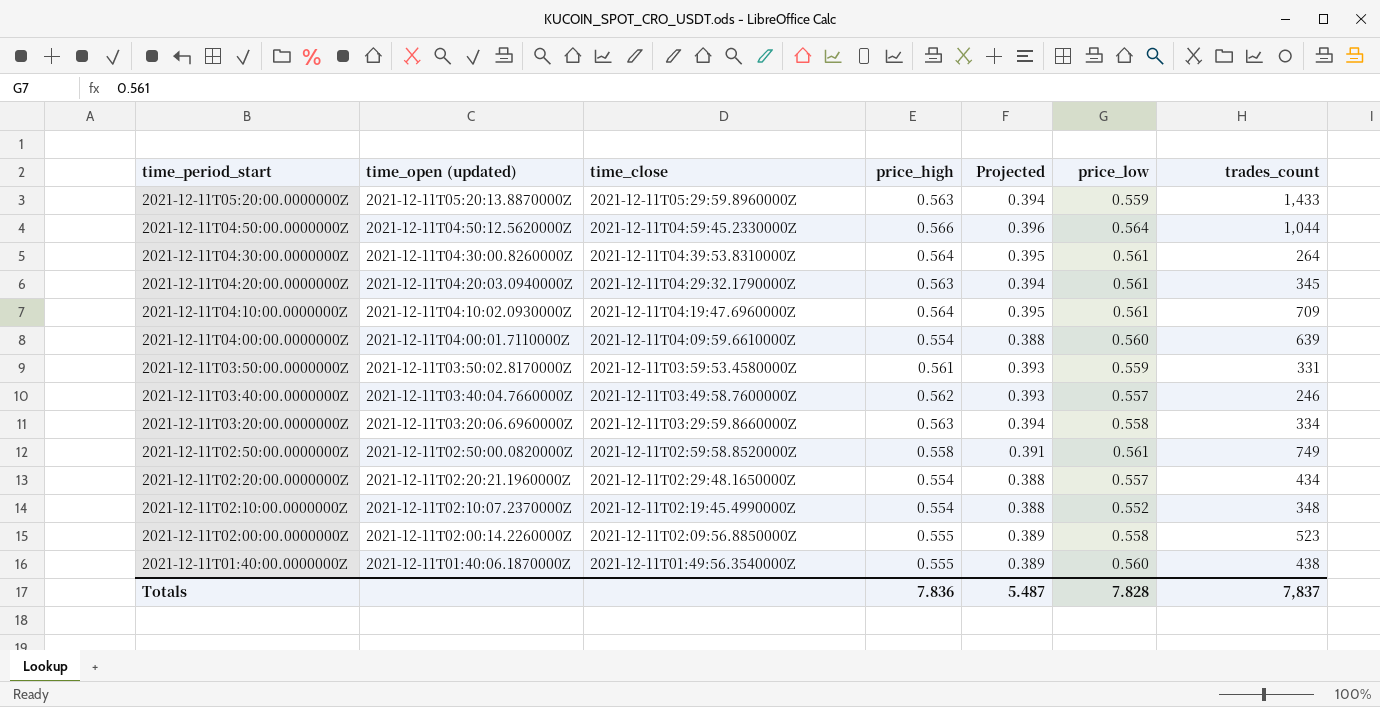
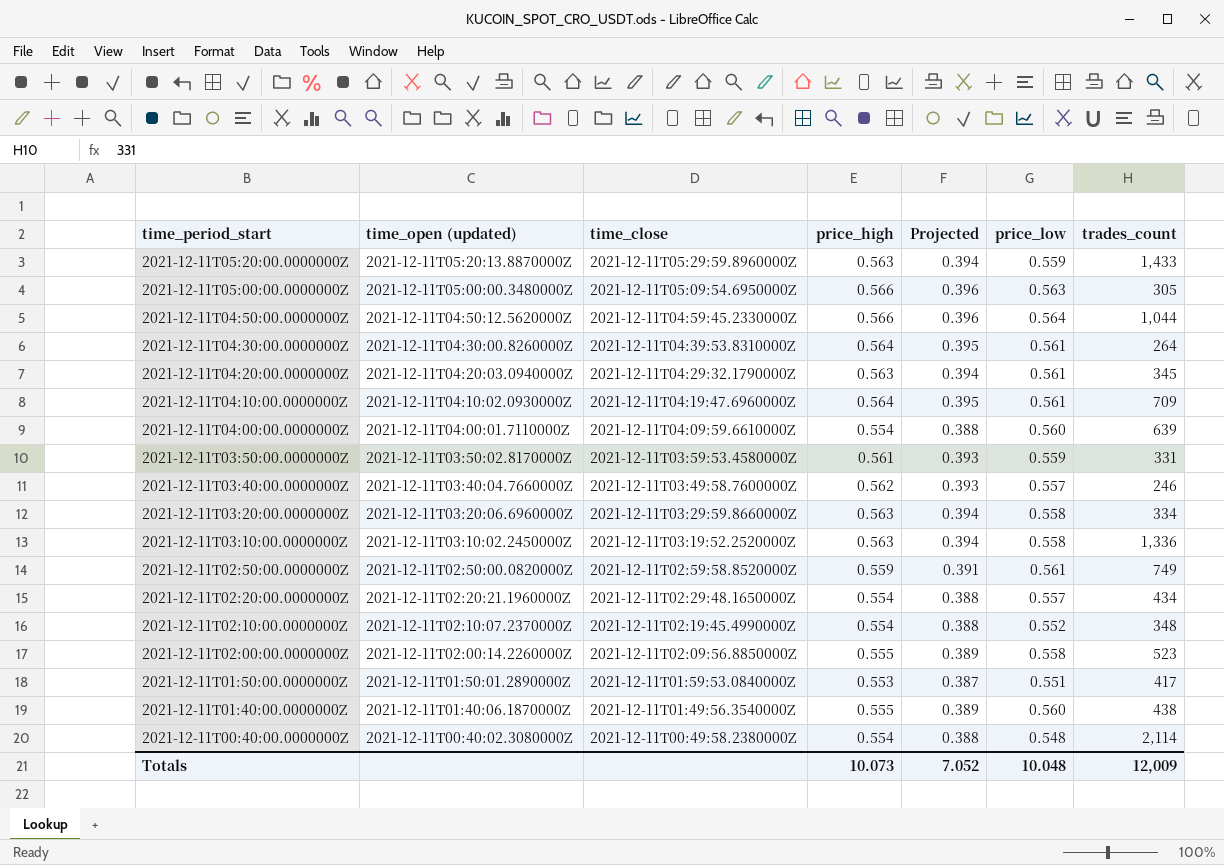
row 2021-12-11T05:00:00.0000000Z: none -> 2021-12-11T05:00:00.3480000Z | 2021-12-11T05:09:54.6950000Z | 0.566 | 0.396 | 0.563 | 305
row 2021-12-11T03:10:00.0000000Z: none -> 2021-12-11T03:10:02.2450000Z | 2021-12-11T03:19:52.2520000Z | 0.563 | 0.394 | 0.558 | 1,336
2021-12-11T02:50:00.0000000Z | price_high: 0.558 -> 0.559
row 2021-12-11T01:50:00.0000000Z: none -> 2021-12-11T01:50:01.2890000Z | 2021-12-11T01:59:53.0840000Z | 0.553 | 0.387 | 0.551 | 417
row 2021-12-11T00:40:00.0000000Z: none -> 2021-12-11T00:40:02.3080000Z | 2021-12-11T00:49:58.2380000Z | 0.554 | 0.388 | 0.548 | 2,114
Totals | price_high: 7.836 -> 10.073
Totals | Projected: 5.487 -> 7.052
Totals | price_low: 7.828 -> 10.048
Totals | trades_count: 7,837 -> 12,009

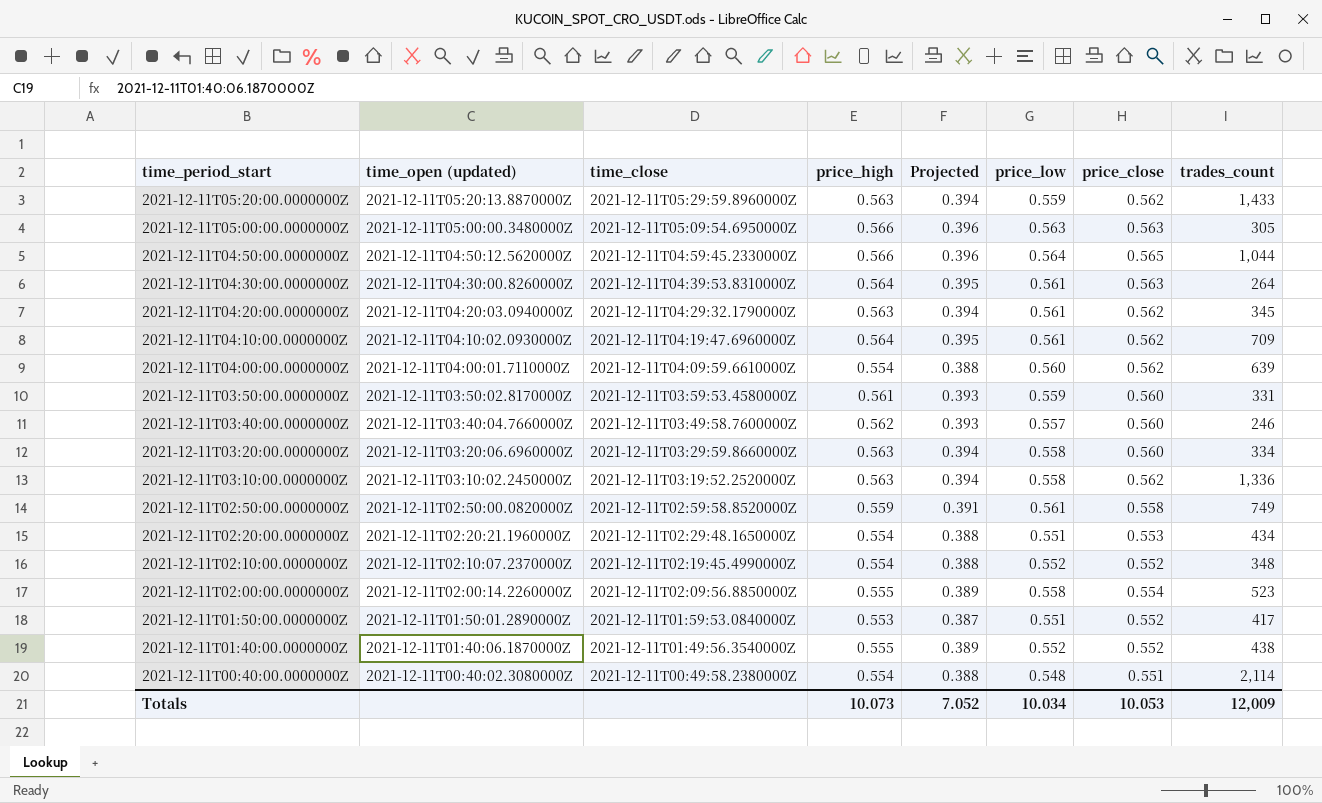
column price_close | position: none -> 7
2021-12-11T02:20:00.0000000Z | price_low: 0.557 -> 0.551
2021-12-11T01:40:00.0000000Z | price_low: 0.560 -> 0.552
Totals | price_low: 10.048 -> 10.034

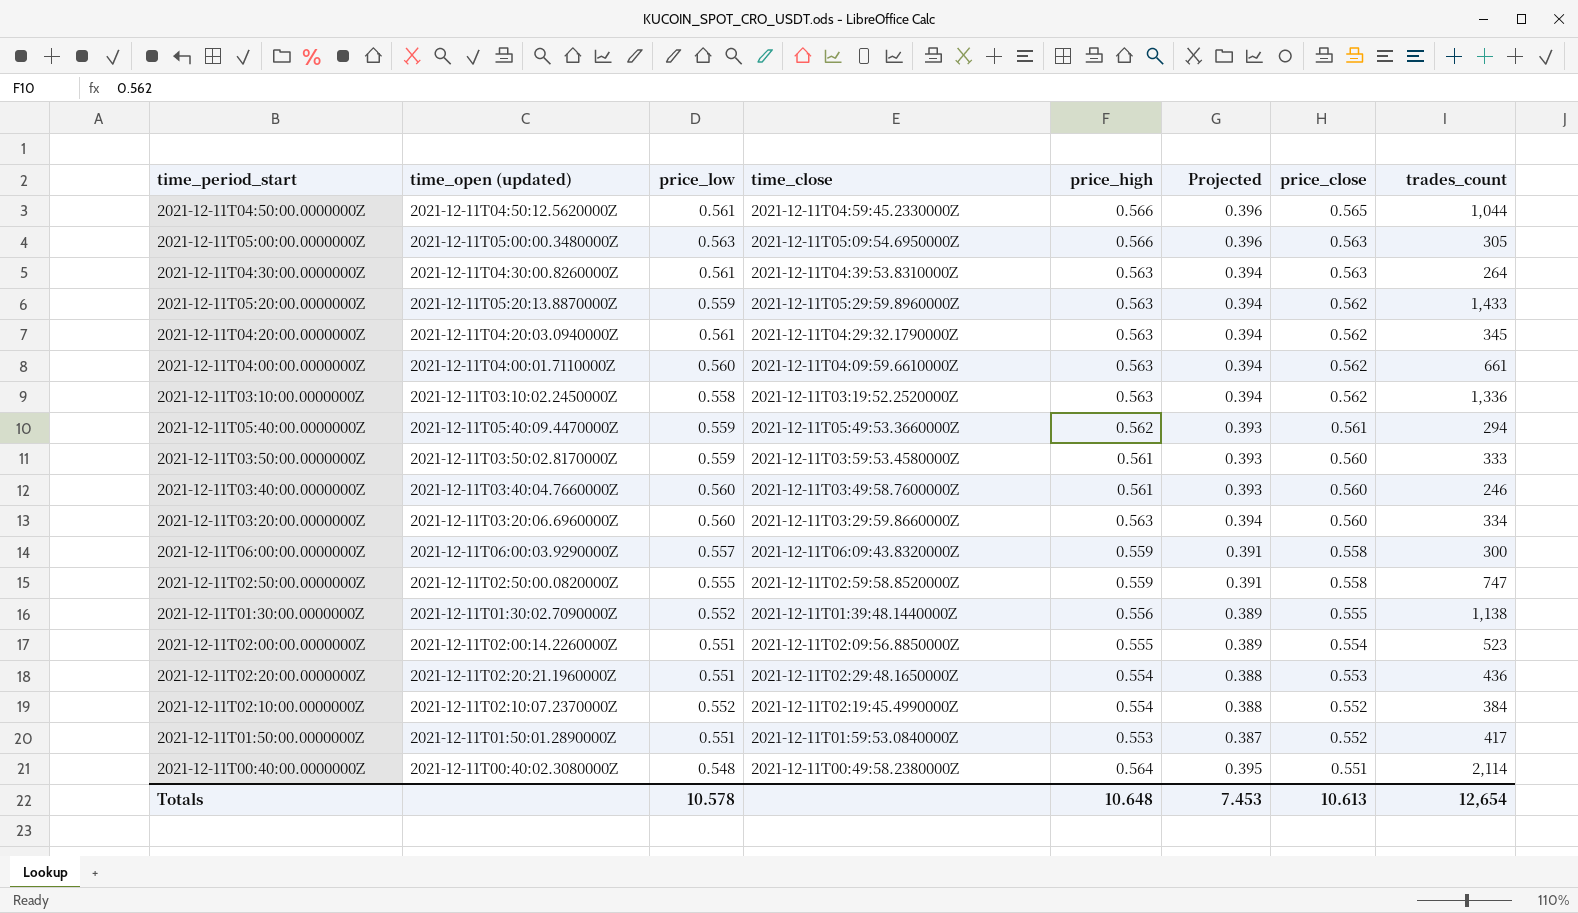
row order: time_period_start descending -> price_close descending
column price_low | position: 6 -> 3
row 2021-12-11T04:10:00.0000000Z: 2021-12-11T04:10:02.0930000Z | 2021-12-11T04:19:47.6960000Z | 0.564 | 0.395 | 0.561 | 0.562 | 709 -> none
row 2021-12-11T01:40:00.0000000Z: 2021-12-11T01:40:06.1870000Z | 2021-12-11T01:49:56.3540000Z | 0.555 | 0.389 | 0.552 | 0.552 | 438 -> none
2021-12-11T04:50:00.0000000Z | price_low: 0.564 -> 0.561
2021-12-11T04:30:00.0000000Z | price_high: 0.564 -> 0.563
2021-12-11T04:30:00.0000000Z | Projected: 0.395 -> 0.394
2021-12-11T04:00:00.0000000Z | price_high: 0.554 -> 0.563
2021-12-11T04:00:00.0000000Z | Projected: 0.388 -> 0.394
2021-12-11T04:00:00.0000000Z | trades_count: 639 -> 661
row 2021-12-11T05:40:00.0000000Z: none -> 2021-12-11T05:40:09.4470000Z | 0.559 | 2021-12-11T05:49:53.3660000Z | 0.562 | 0.393 | 0.561 | 294
2021-12-11T03:50:00.0000000Z | trades_count: 331 -> 333
2021-12-11T03:40:00.0000000Z | price_low: 0.557 -> 0.560
2021-12-11T03:40:00.0000000Z | price_high: 0.562 -> 0.561
2021-12-11T03:20:00.0000000Z | price_low: 0.558 -> 0.560
row 2021-12-11T06:00:00.0000000Z: none -> 2021-12-11T06:00:03.9290000Z | 0.557 | 2021-12-11T06:09:43.8320000Z | 0.559 | 0.391 | 0.558 | 300
2021-12-11T02:50:00.0000000Z | price_low: 0.561 -> 0.555
2021-12-11T02:50:00.0000000Z | trades_count: 749 -> 747
row 2021-12-11T01:30:00.0000000Z: none -> 2021-12-11T01:30:02.7090000Z | 0.552 | 2021-12-11T01:39:48.1440000Z | 0.556 | 0.389 | 0.555 | 1,138
2021-12-11T02:00:00.0000000Z | price_low: 0.558 -> 0.551
2021-12-11T02:20:00.0000000Z | trades_count: 434 -> 436
2021-12-11T02:10:00.0000000Z | trades_count: 348 -> 384
2021-12-11T00:40:00.0000000Z | price_high: 0.554 -> 0.564
2021-12-11T00:40:00.0000000Z | Projected: 0.388 -> 0.395
Totals | price_low: 10.034 -> 10.578
Totals | price_high: 10.073 -> 10.648
Totals | Projected: 7.052 -> 7.453
Totals | price_close: 10.053 -> 10.613
Totals | trades_count: 12,009 -> 12,654

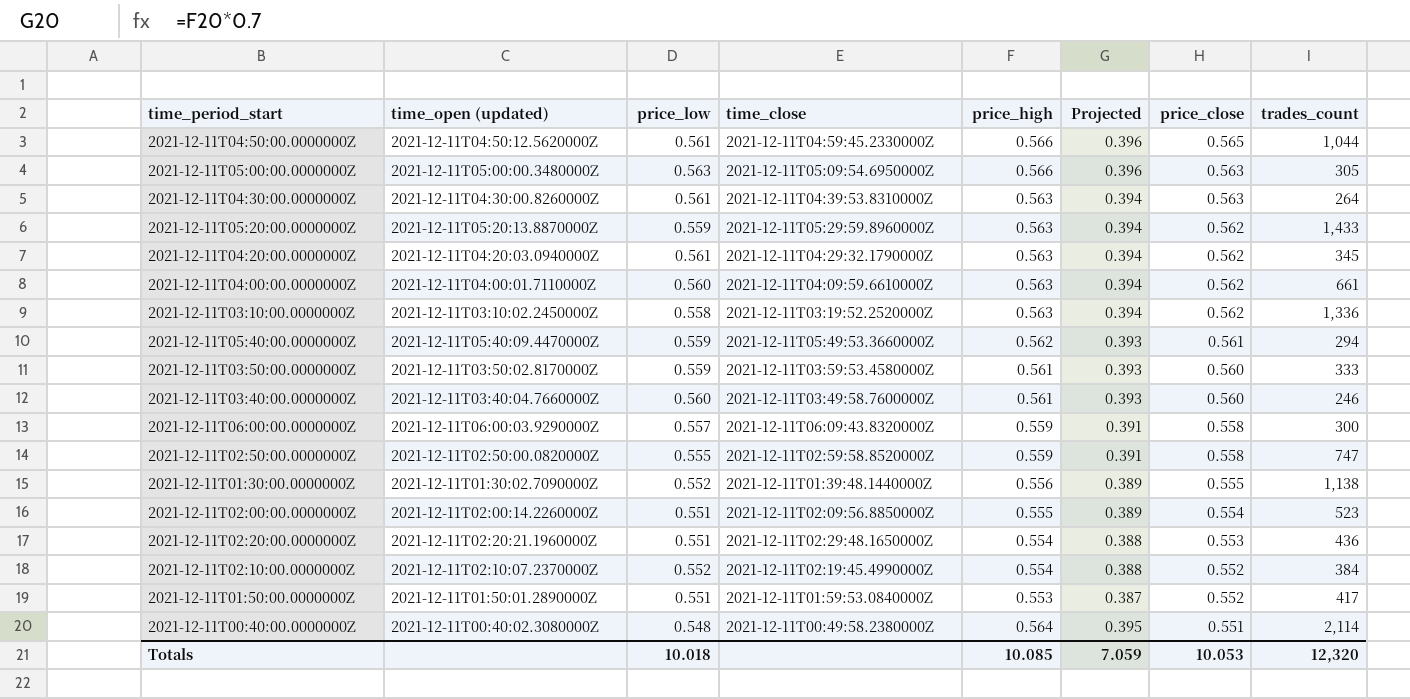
row 2021-12-11T03:20:00.0000000Z: 2021-12-11T03:20:06.6960000Z | 0.560 | 2021-12-11T03:29:59.8660000Z | 0.563 | 0.394 | 0.560 | 334 -> none
Totals | price_low: 10.578 -> 10.018
Totals | price_high: 10.648 -> 10.085
Totals | Projected: 7.453 -> 7.059
Totals | price_close: 10.613 -> 10.053
Totals | trades_count: 12,654 -> 12,320

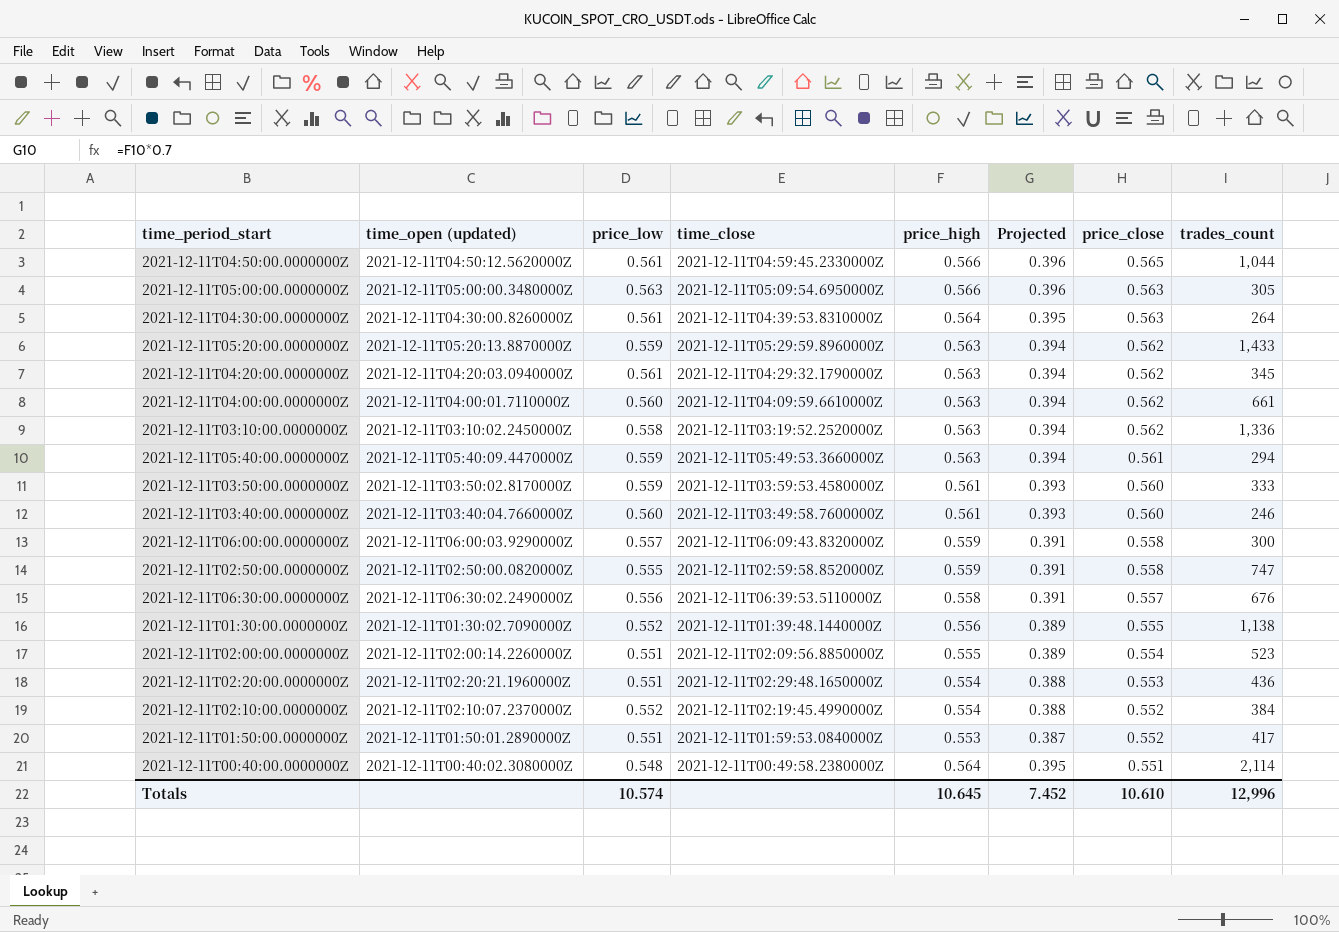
2021-12-11T04:30:00.0000000Z | price_high: 0.563 -> 0.564
2021-12-11T04:30:00.0000000Z | Projected: 0.394 -> 0.395
2021-12-11T05:40:00.0000000Z | price_high: 0.562 -> 0.563
2021-12-11T05:40:00.0000000Z | Projected: 0.393 -> 0.394
row 2021-12-11T06:30:00.0000000Z: none -> 2021-12-11T06:30:02.2490000Z | 0.556 | 2021-12-11T06:39:53.5110000Z | 0.558 | 0.391 | 0.557 | 676
Totals | price_low: 10.018 -> 10.574
Totals | price_high: 10.085 -> 10.645
Totals | Projected: 7.059 -> 7.452
Totals | price_close: 10.053 -> 10.610
Totals | trades_count: 12,320 -> 12,996

